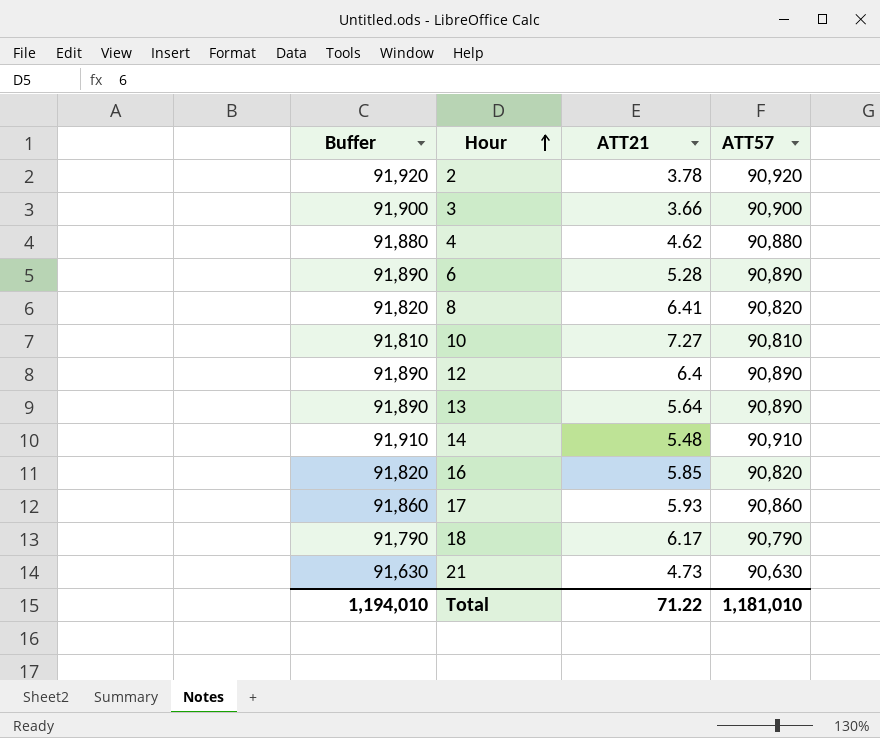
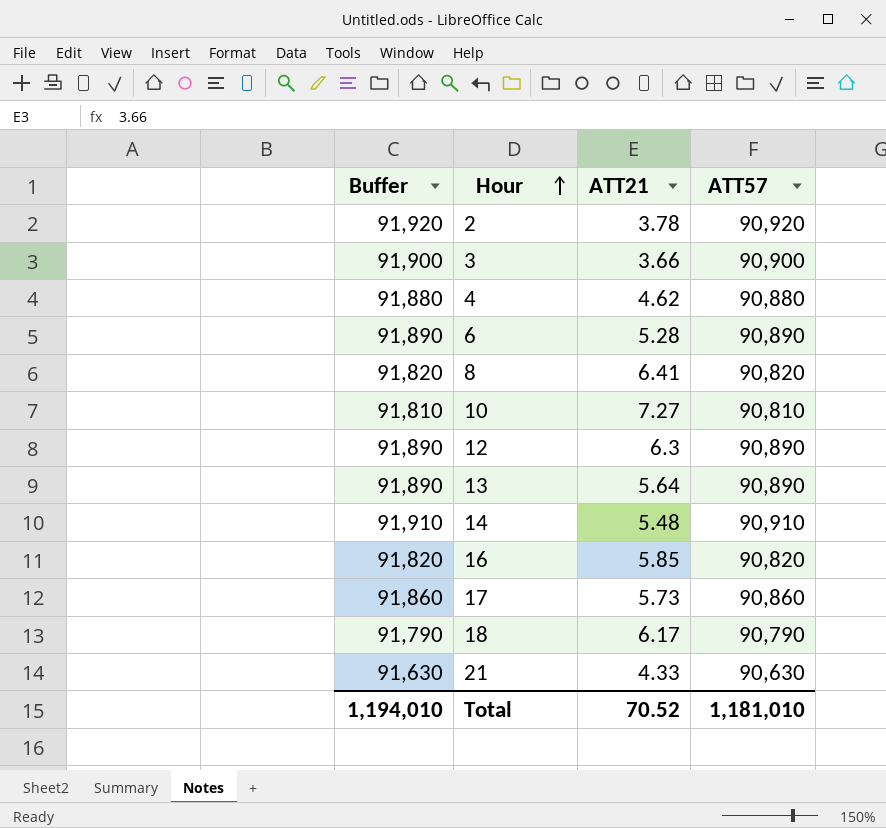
12 | ATT21: 6.4 -> 6.3
17 | ATT21: 5.93 -> 5.73
21 | ATT21: 4.73 -> 4.33
Total | ATT21: 71.22 -> 70.52

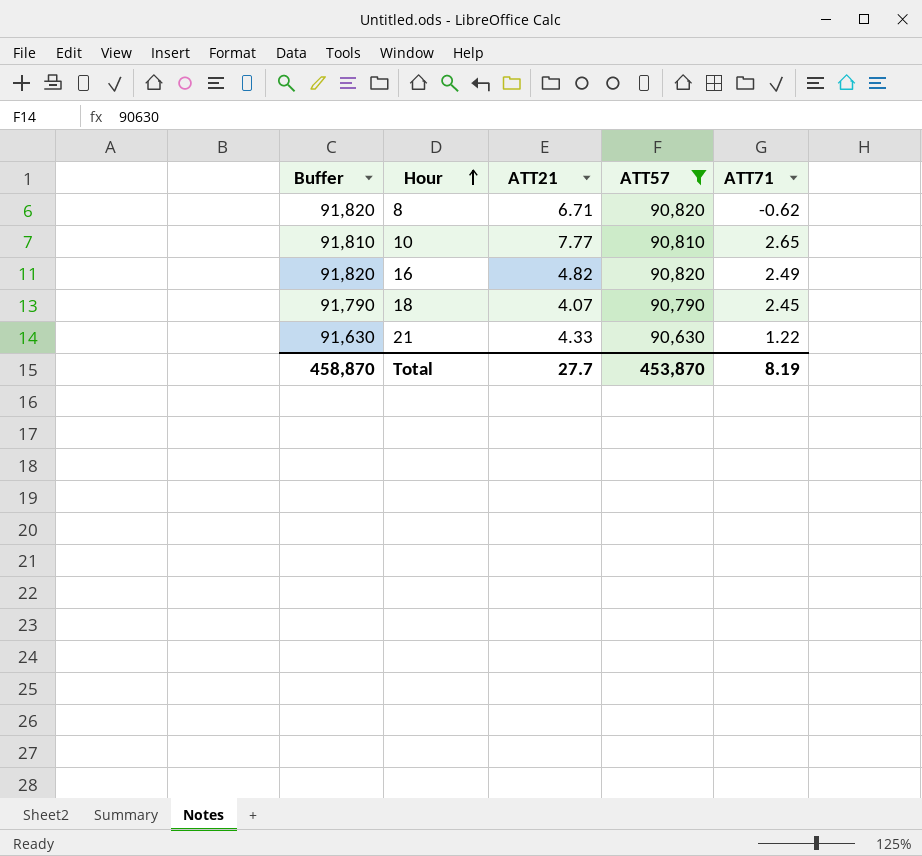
filter: none -> ATT57 <= 90,820
column ATT71 | position: none -> 5
8 | ATT21: 6.41 -> 6.71
10 | ATT21: 7.27 -> 7.77
16 | ATT21: 5.85 -> 4.82
18 | ATT21: 6.17 -> 4.07
Total | Buffer: 1,194,010 -> 458,870
Total | ATT21: 70.52 -> 27.7
Total | ATT57: 1,181,010 -> 453,870

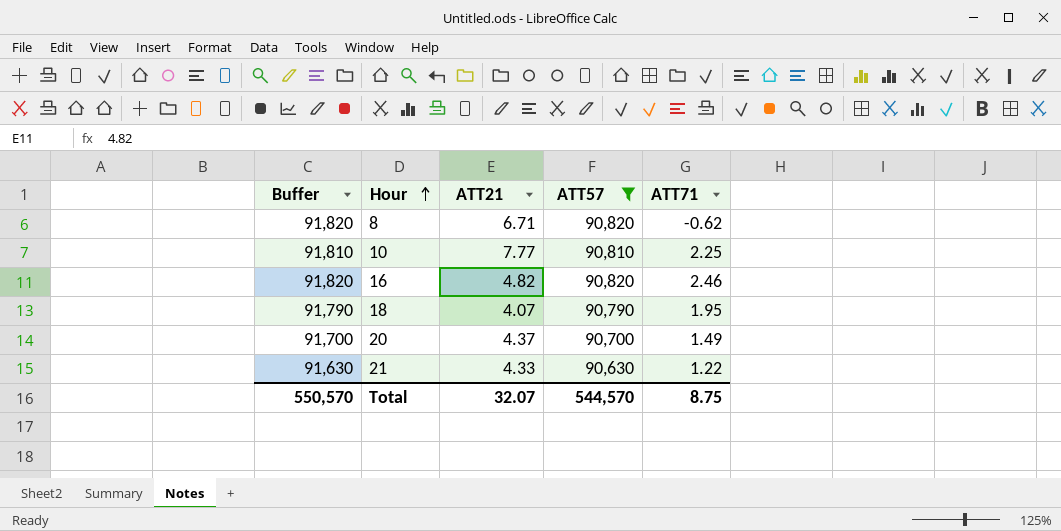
10 | ATT71: 2.65 -> 2.25
16 | ATT71: 2.49 -> 2.46
18 | ATT71: 2.45 -> 1.95
row 20: none -> 91,700 | 4.37 | 90,700 | 1.49
Total | Buffer: 458,870 -> 550,570
Total | ATT21: 27.7 -> 32.07
Total | ATT57: 453,870 -> 544,570
Total | ATT71: 8.19 -> 8.75

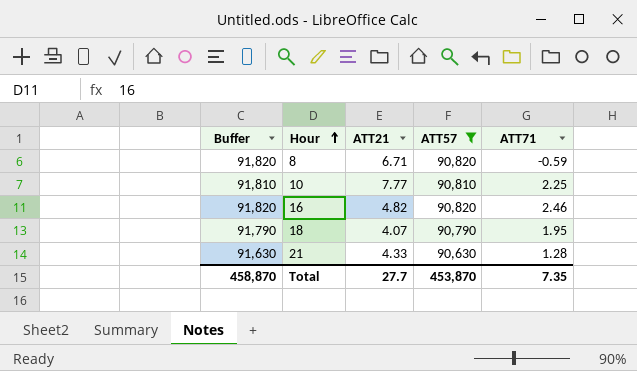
row 20: 91,700 | 4.37 | 90,700 | 1.49 -> none
8 | ATT71: -0.62 -> -0.59
21 | ATT71: 1.22 -> 1.28
Total | Buffer: 550,570 -> 458,870
Total | ATT21: 32.07 -> 27.7
Total | ATT57: 544,570 -> 453,870
Total | ATT71: 8.75 -> 7.35

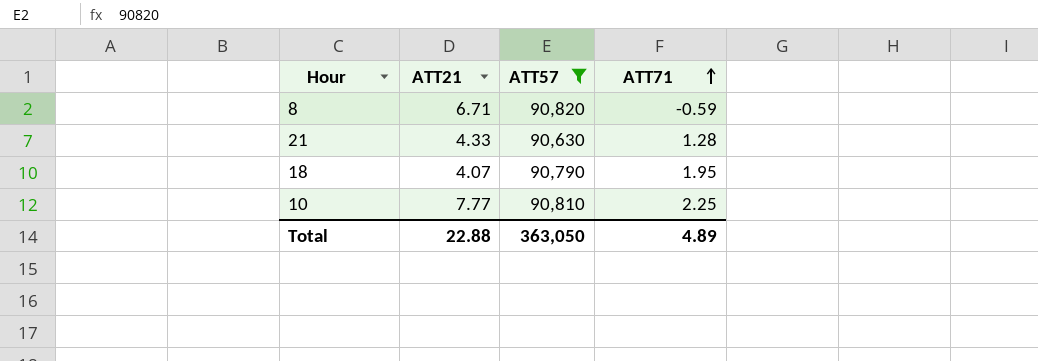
row order: Hour ascending -> ATT71 ascending
column Buffer | formula: [ATT57] + 1000 -> none
row 16: 91,820 | 4.82 | 90,820 | 2.46 -> none
Total | ATT21: 27.7 -> 22.88
Total | ATT57: 453,870 -> 363,050
Total | ATT71: 7.35 -> 4.89

